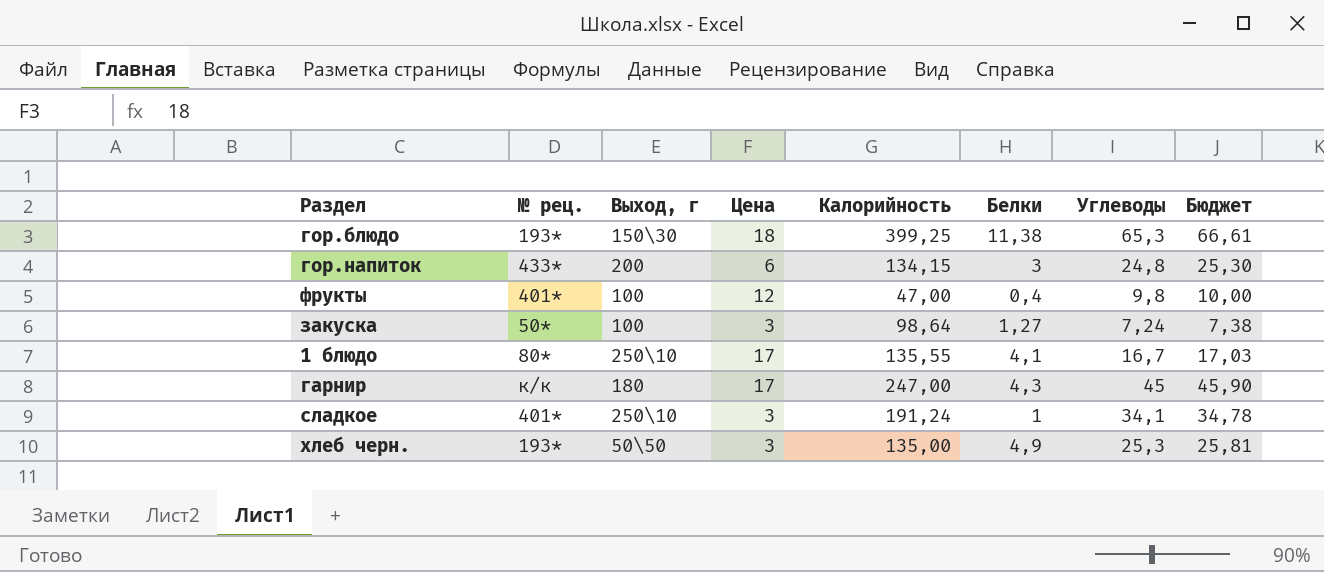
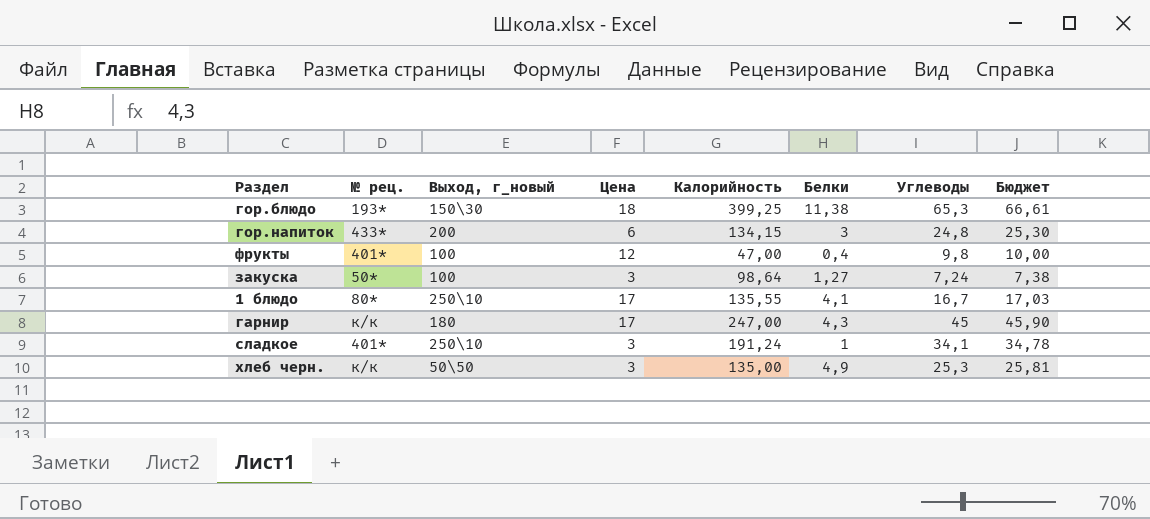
column name: Выход, г -> Выход, г_новый
хлеб черн. | № рец.: 193* -> к/к

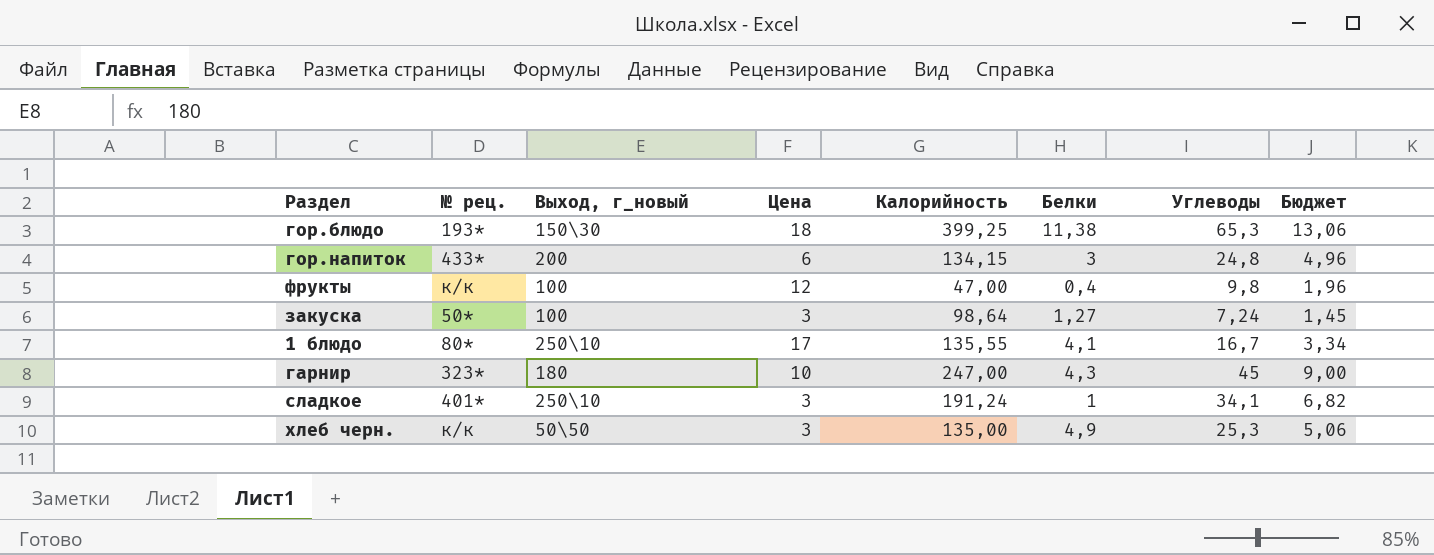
column Бюджет | formula: [Углеводы] * 1,02 -> [Углеводы] * 0,2
фрукты | № рец.: 401* -> к/к
гарнир | № рец.: к/к -> 323*
гарнир | Цена: 17 -> 10

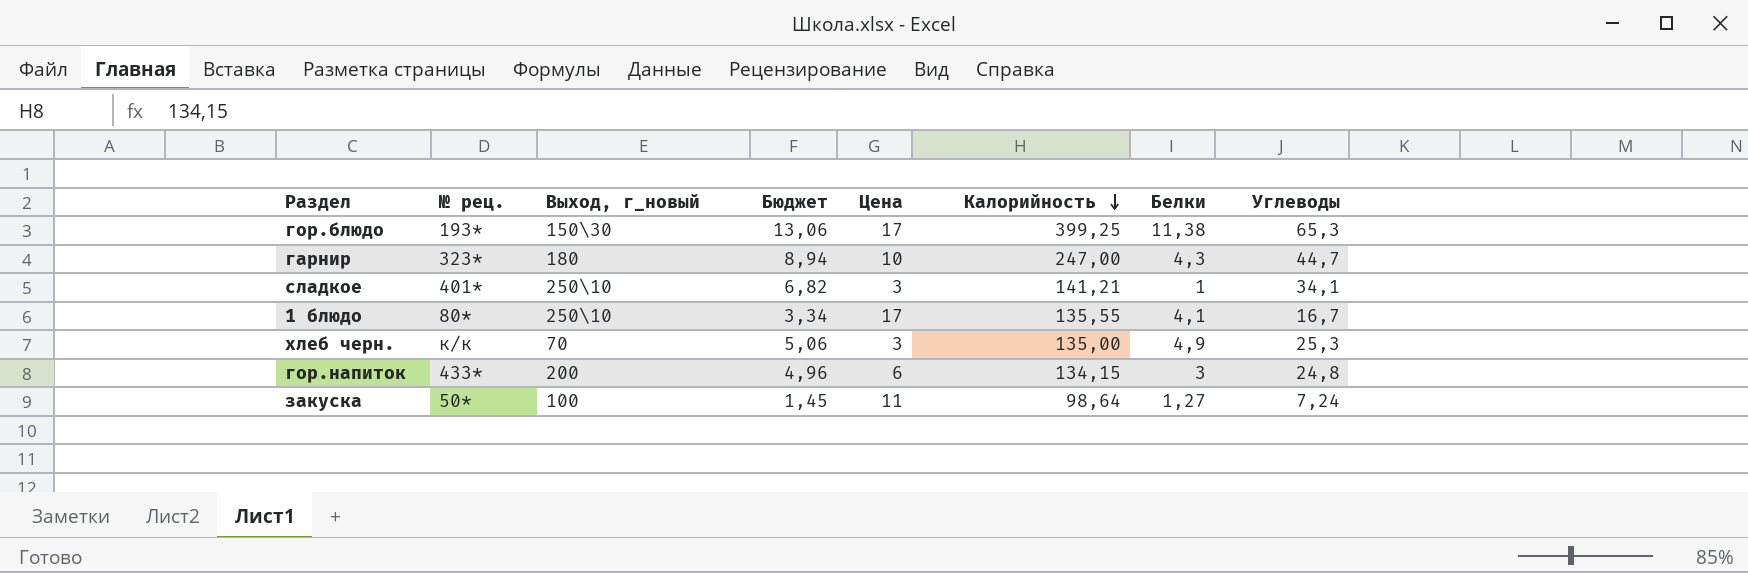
row order: none -> Калорийность descending
column Бюджет | position: 8 -> 4
row фрукты: к/к | 100 | 12 | 47,00 | 0,4 | 9,8 | 1,96 -> none
гор.блюдо | Цена: 18 -> 17
гарнир | Бюджет: 9,00 -> 8,94
гарнир | Углеводы: 45 -> 44,7
сладкое | Калорийность: 191,24 -> 141,21
хлеб черн. | Выход, г_новый: 50\50 -> 70
закуска | Цена: 3 -> 11

